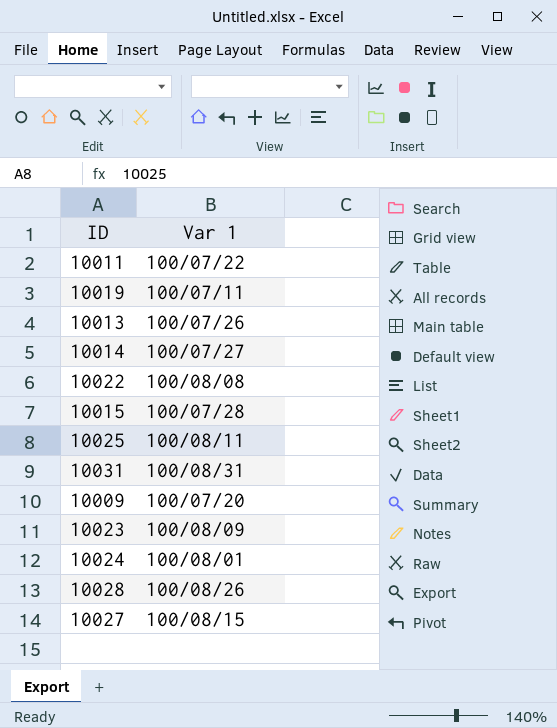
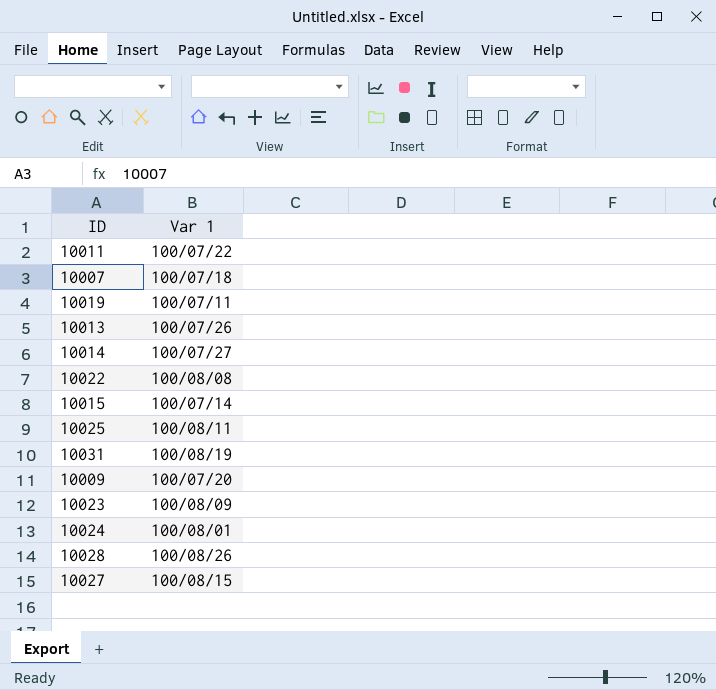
row 10007: none -> 100/07/18
10015 | Var 1: 100/07/28 -> 100/07/14
10031 | Var 1: 100/08/31 -> 100/08/19

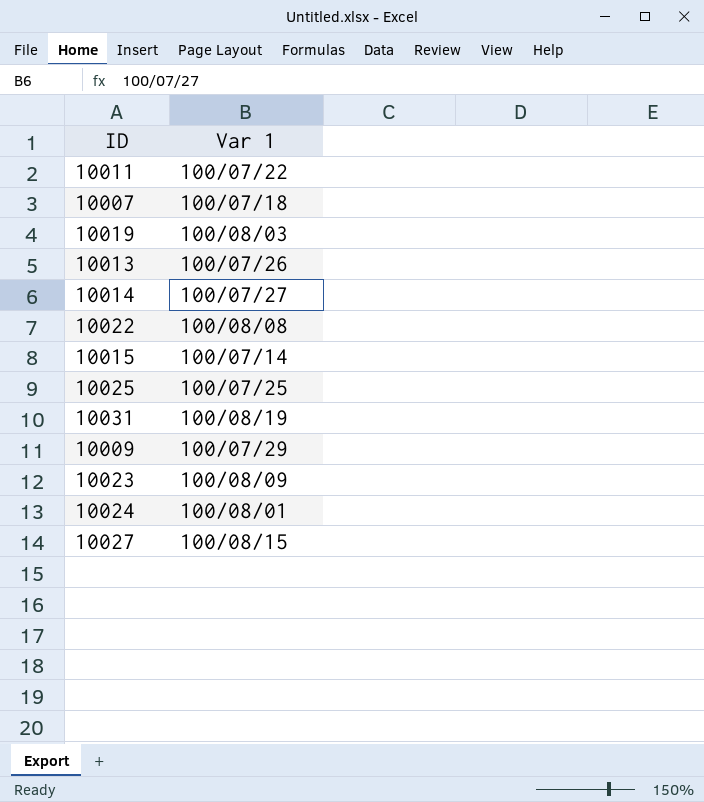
row 10028: 100/08/26 -> none
10019 | Var 1: 100/07/11 -> 100/08/03
10025 | Var 1: 100/08/11 -> 100/07/25
10009 | Var 1: 100/07/20 -> 100/07/29

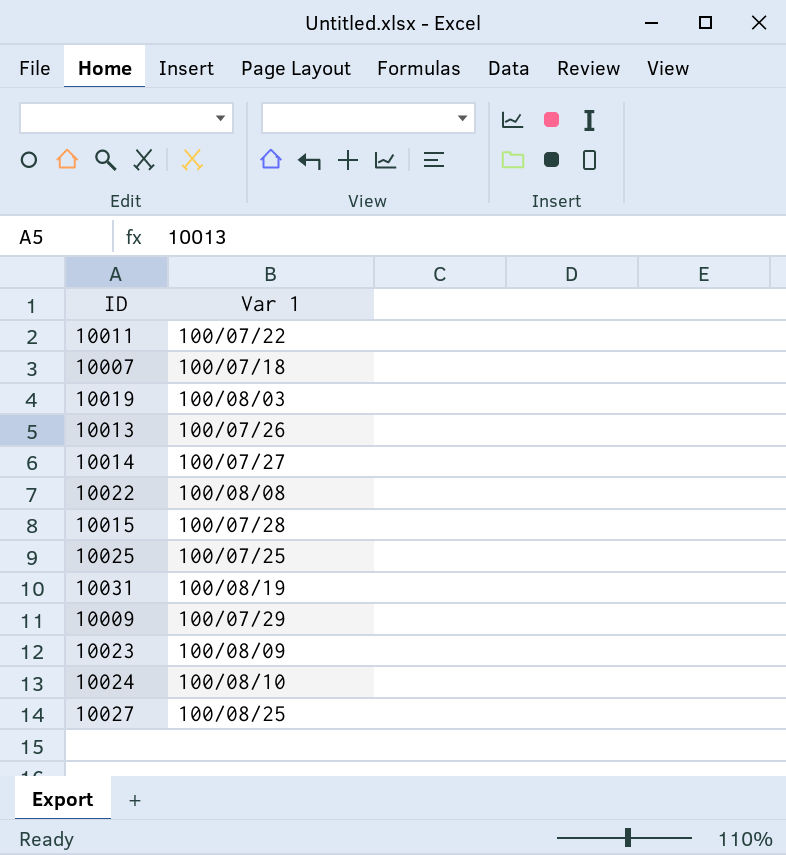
10015 | Var 1: 100/07/14 -> 100/07/28
10024 | Var 1: 100/08/01 -> 100/08/10
10027 | Var 1: 100/08/15 -> 100/08/25

